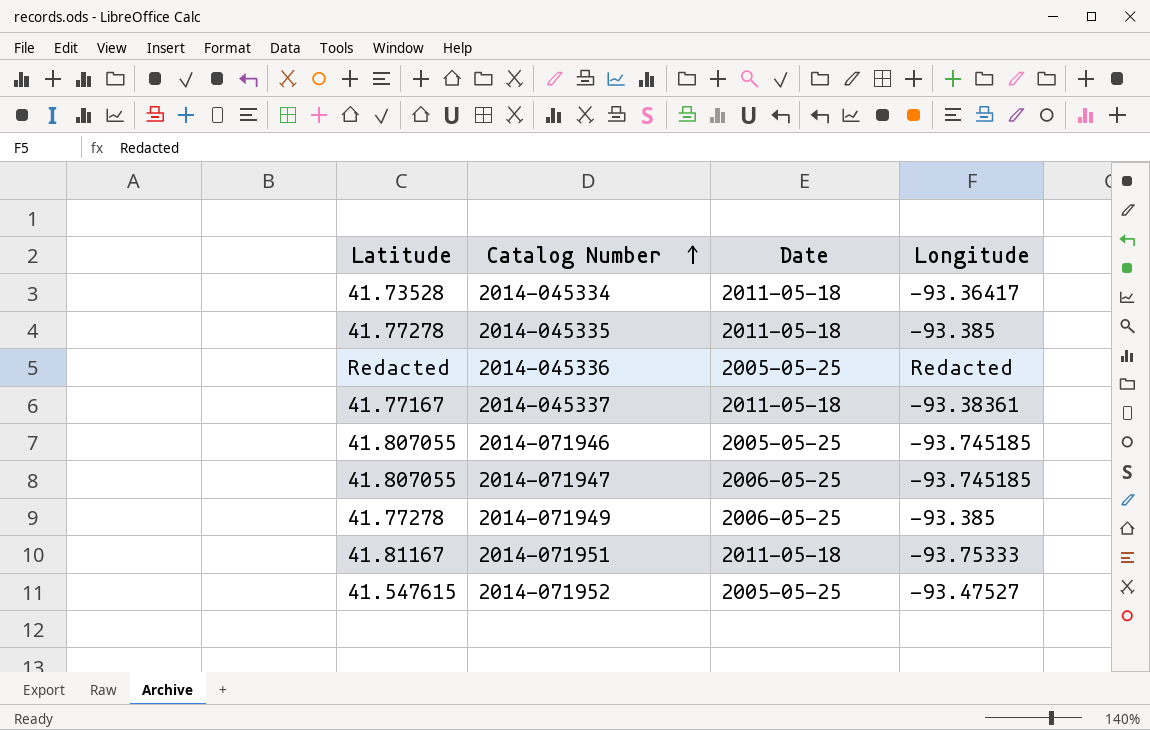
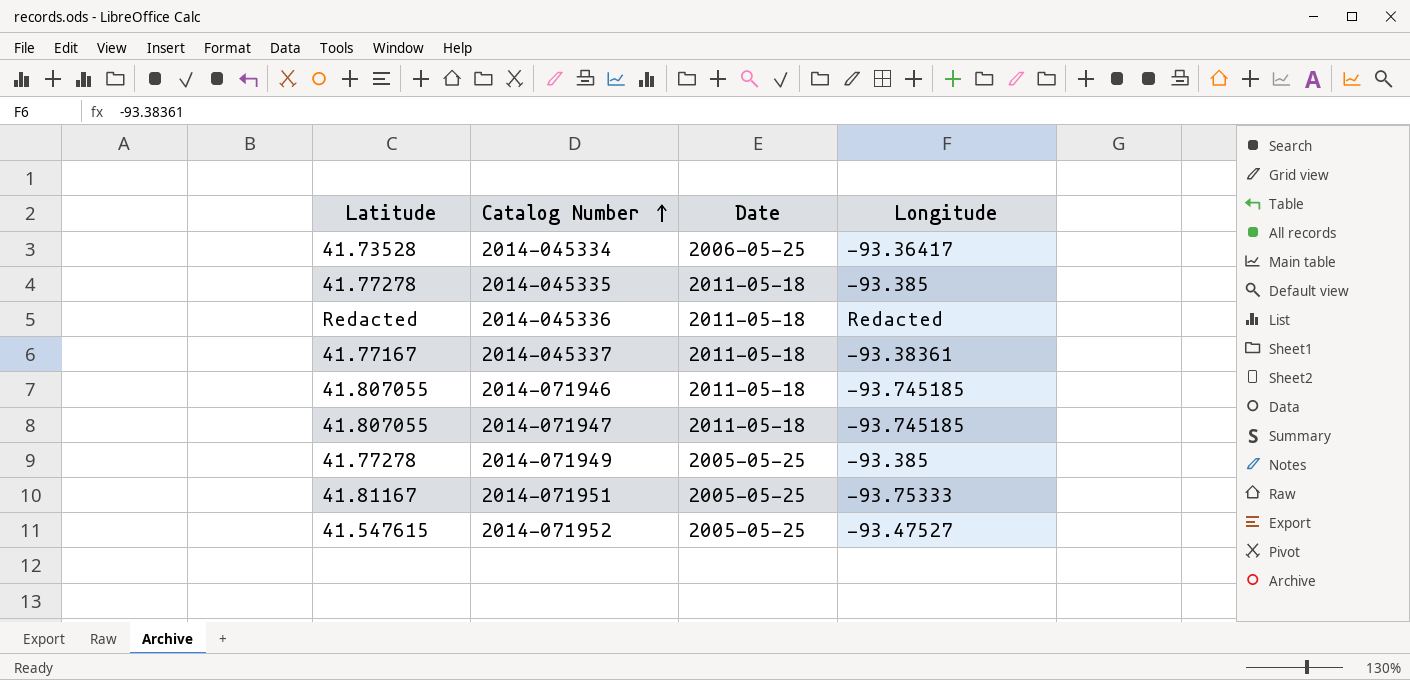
2014-045334 | Date: 2011-05-18 -> 2006-05-25
2014-045336 | Date: 2005-05-25 -> 2011-05-18
2014-071946 | Date: 2005-05-25 -> 2011-05-18
2014-071947 | Date: 2006-05-25 -> 2011-05-18
2014-071949 | Date: 2006-05-25 -> 2005-05-25
2014-071951 | Date: 2011-05-18 -> 2005-05-25

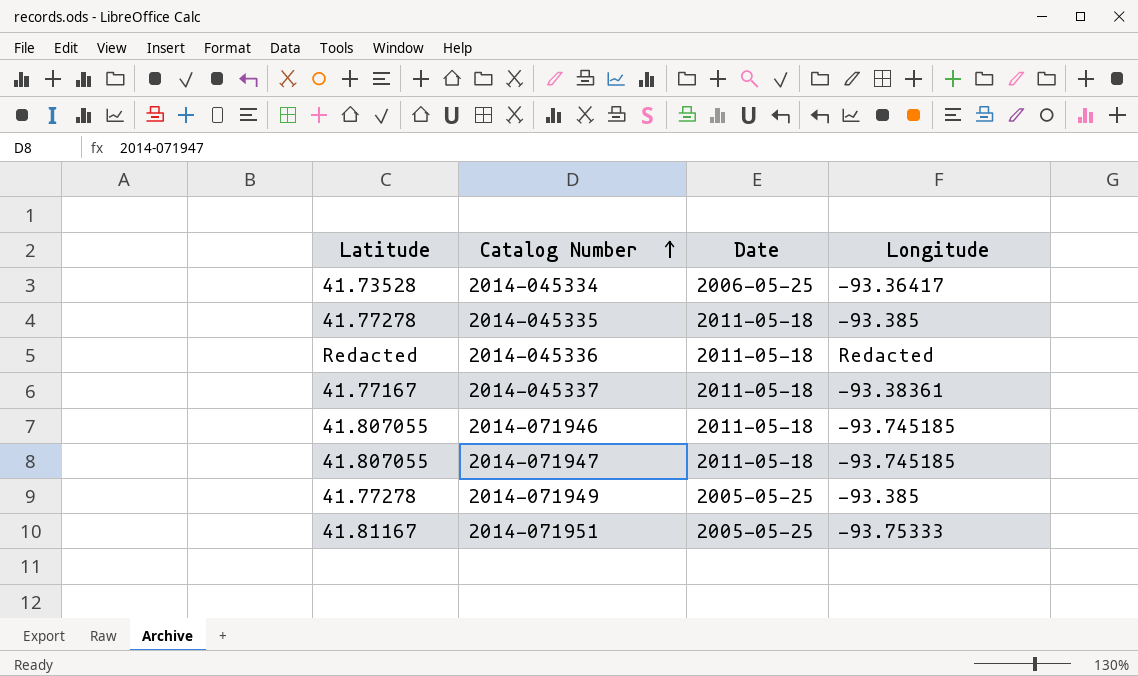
row 2014-071952: 41.547615 | 2005-05-25 | -93.47527 -> none

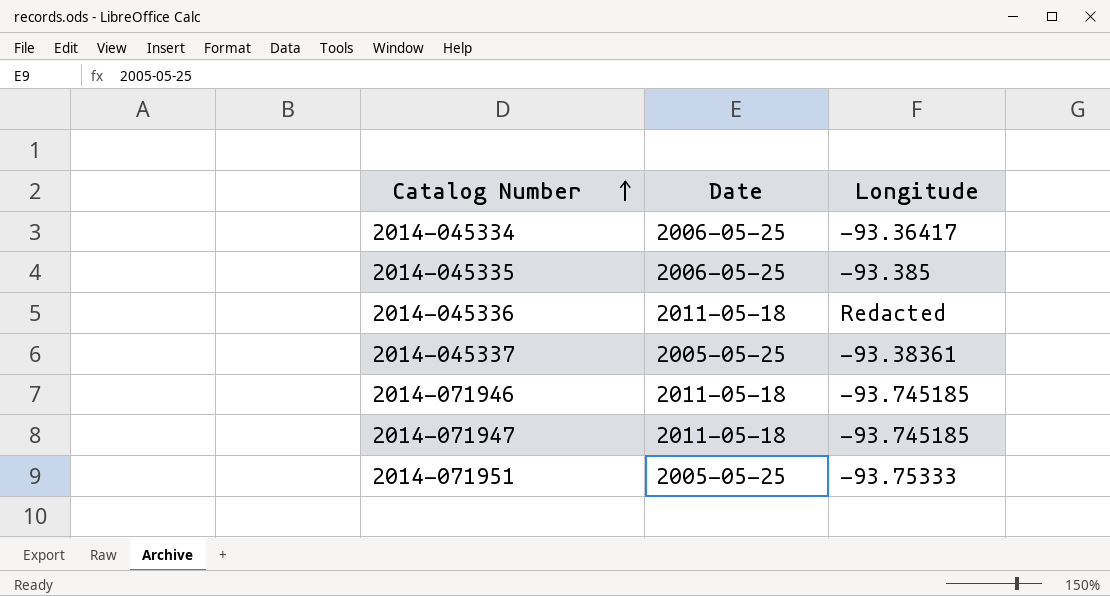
column Latitude | position: 1 -> none
row 2014-071949: 41.77278 | 2005-05-25 | -93.385 -> none
2014-045335 | Date: 2011-05-18 -> 2006-05-25
2014-045337 | Date: 2011-05-18 -> 2005-05-25

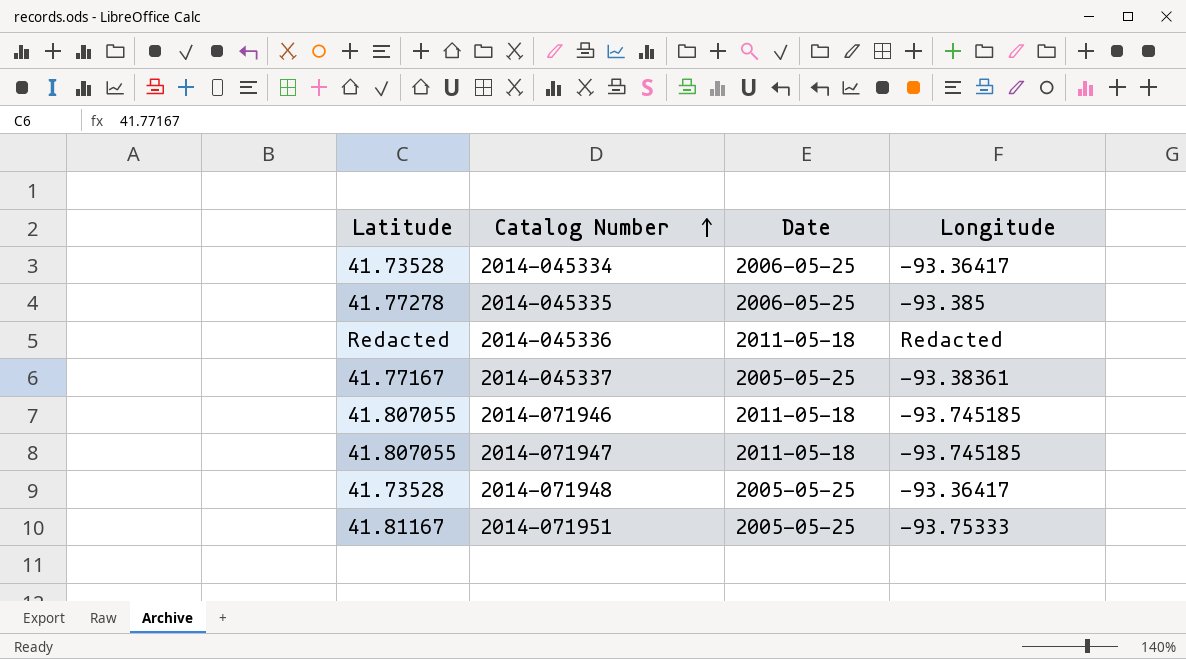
column Latitude | position: none -> 1
row 2014-071948: none -> 41.73528 | 2005-05-25 | -93.36417

